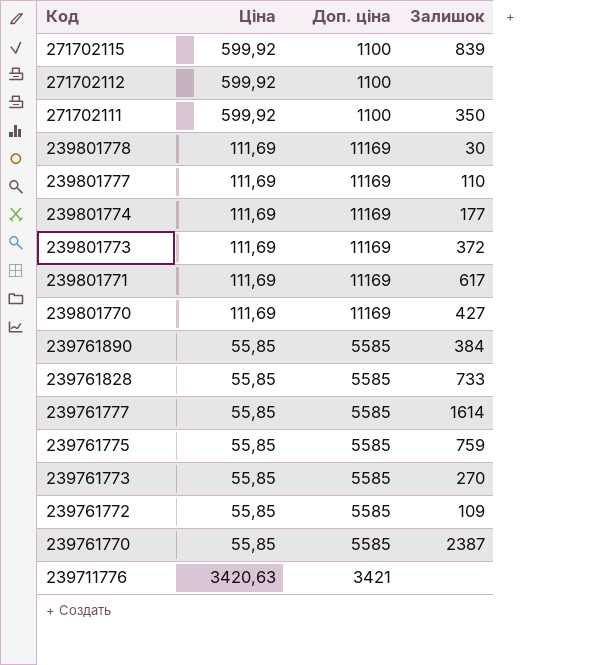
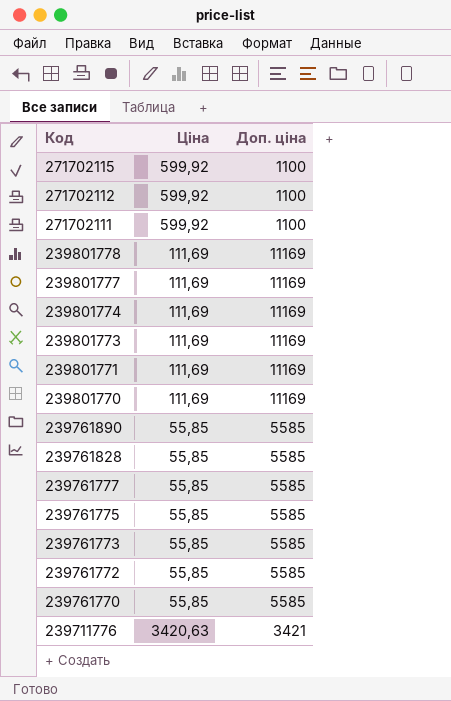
column Залишок | position: 4 -> none

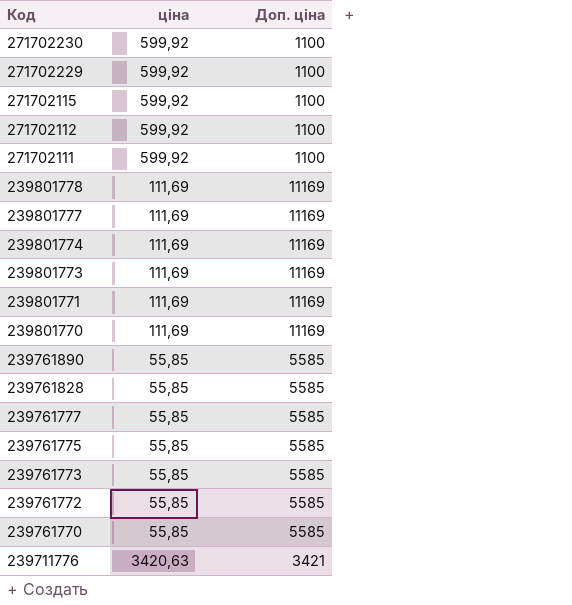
column name: Ціна -> ціна
row 271702230: none -> 599,92 | 1100
row 271702229: none -> 599,92 | 1100

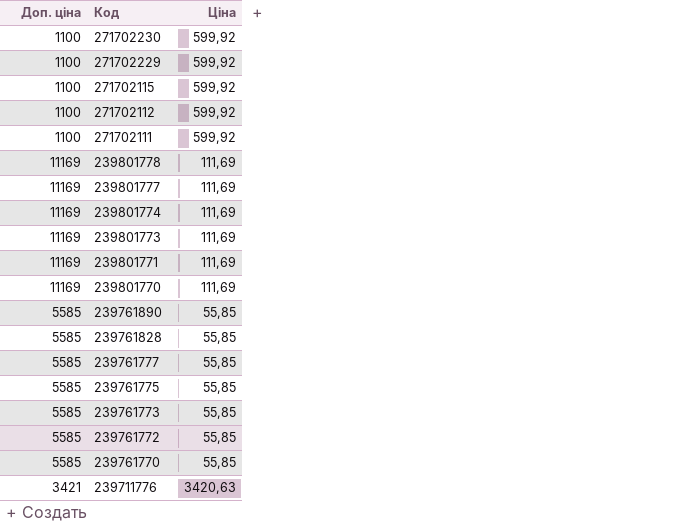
column Доп. ціна | position: 3 -> 1
column name: ціна -> Ціна

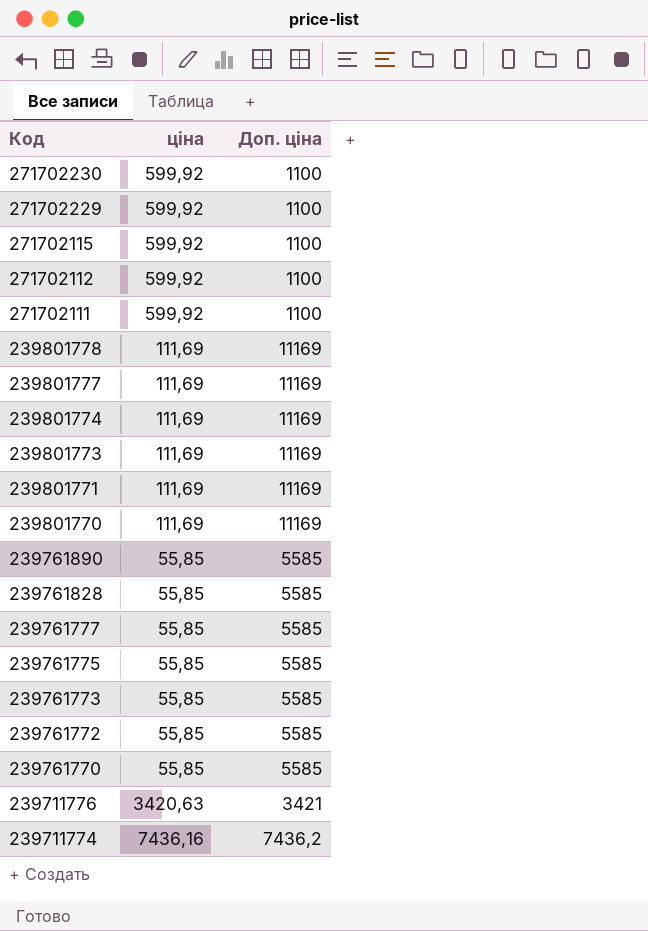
column name: Ціна -> ціна
column Доп. ціна | position: 1 -> 3
row 239711774: none -> 7436,16 | 7436,2

